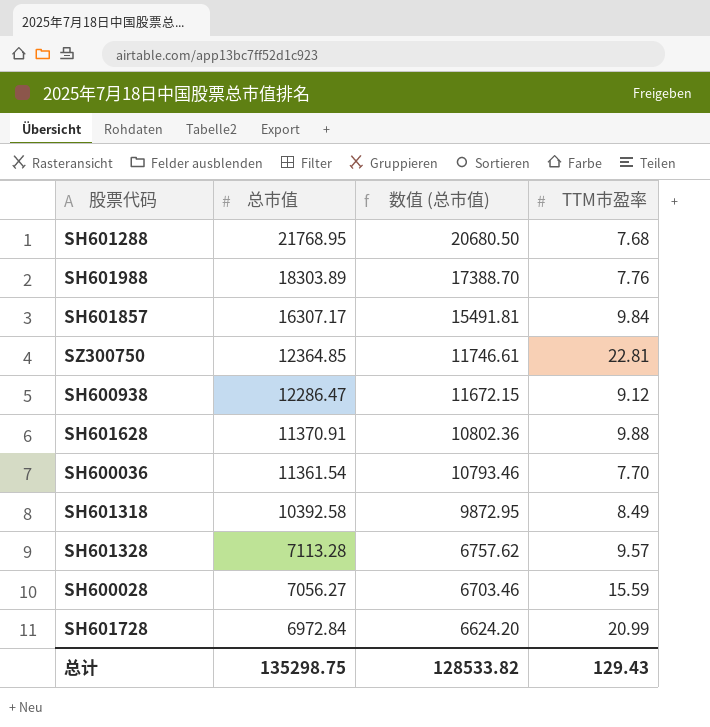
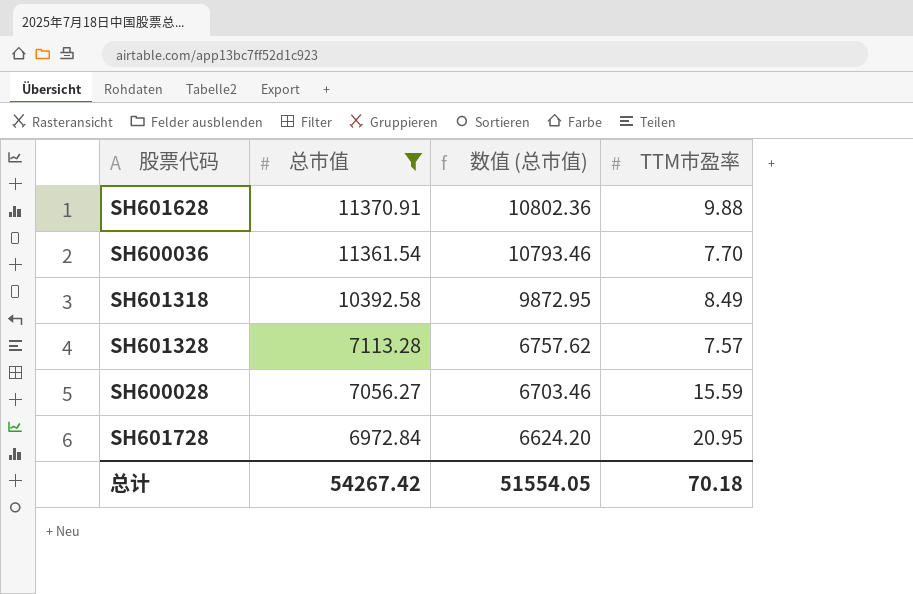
filter: none -> 总市值 <= 11370.91
SH601328 | TTM市盈率: 9.57 -> 7.57
SH601728 | TTM市盈率: 20.99 -> 20.95
总计 | 总市值: 135298.75 -> 54267.42
总计 | 数值 (总市值): 128533.82 -> 51554.05
总计 | TTM市盈率: 129.43 -> 70.18

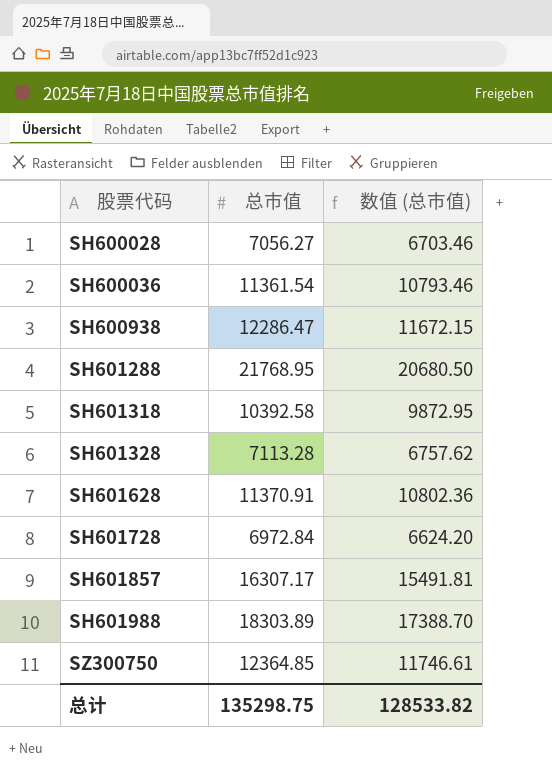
filter: 总市值 <= 11370.91 -> none
row order: 总市值 descending -> 股票代码 ascending
column TTM市盈率 | position: 4 -> none
总计 | 总市值: 54267.42 -> 135298.75
总计 | 数值 (总市值): 51554.05 -> 128533.82

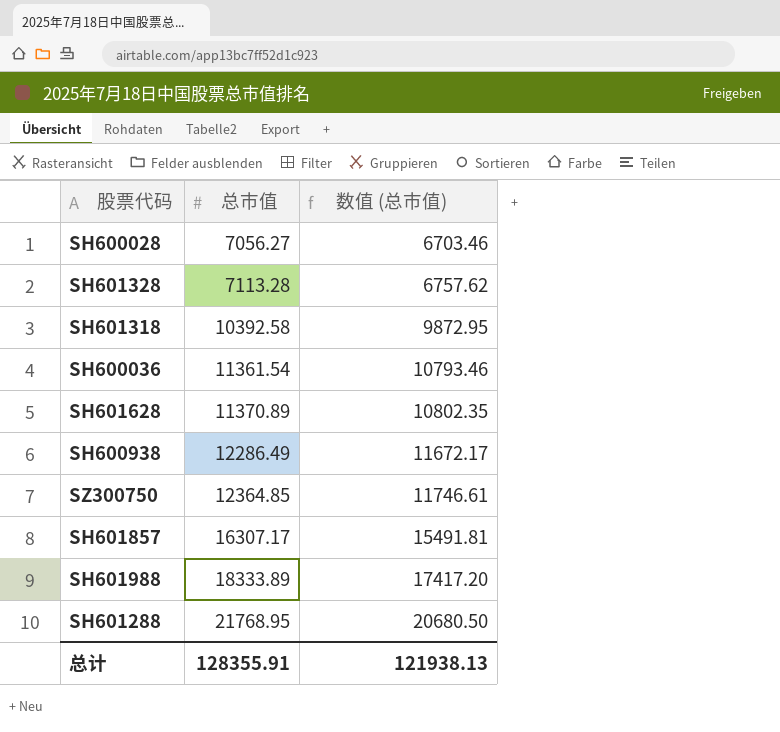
row order: 股票代码 ascending -> 总市值 ascending
row SH601728: 6972.84 | 6624.20 -> none
SH601628 | 总市值: 11370.91 -> 11370.89
SH601628 | 数值 (总市值): 10802.36 -> 10802.35
SH600938 | 总市值: 12286.47 -> 12286.49
SH600938 | 数值 (总市值): 11672.15 -> 11672.17
SH601988 | 总市值: 18303.89 -> 18333.89
SH601988 | 数值 (总市值): 17388.70 -> 17417.20
总计 | 总市值: 135298.75 -> 128355.91
总计 | 数值 (总市值): 128533.82 -> 121938.13

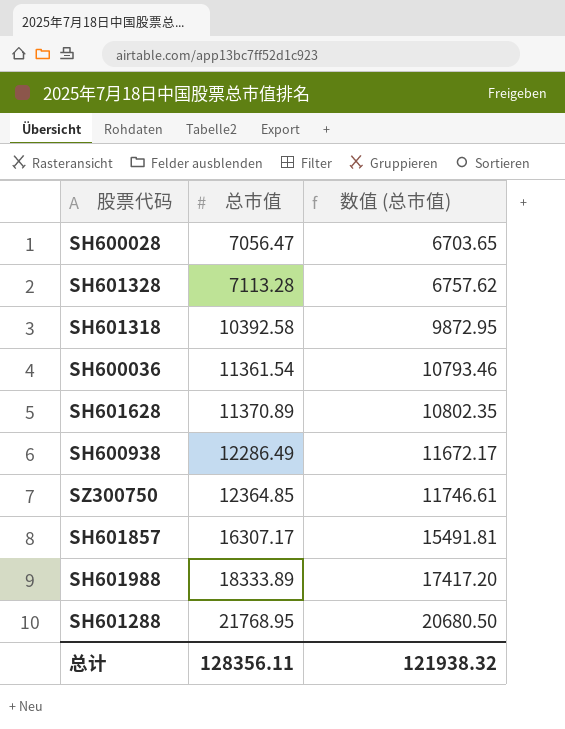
SH600028 | 总市值: 7056.27 -> 7056.47
SH600028 | 数值 (总市值): 6703.46 -> 6703.65
总计 | 总市值: 128355.91 -> 128356.11
总计 | 数值 (总市值): 121938.13 -> 121938.32

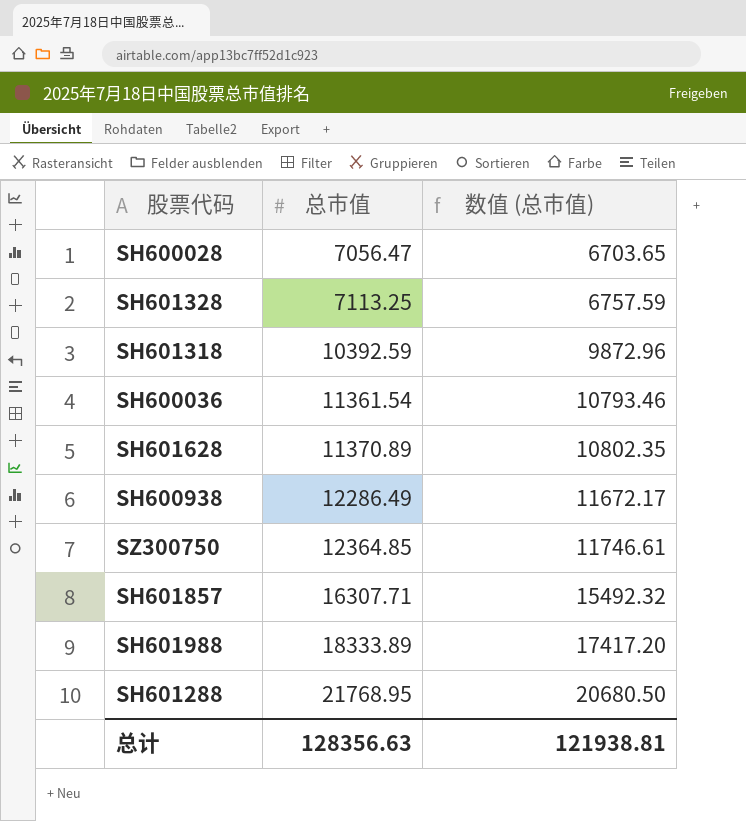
SH601328 | 总市值: 7113.28 -> 7113.25
SH601328 | 数值 (总市值): 6757.62 -> 6757.59
SH601318 | 总市值: 10392.58 -> 10392.59
SH601318 | 数值 (总市值): 9872.95 -> 9872.96
SH601857 | 总市值: 16307.17 -> 16307.71
SH601857 | 数值 (总市值): 15491.81 -> 15492.32
总计 | 总市值: 128356.11 -> 128356.63
总计 | 数值 (总市值): 121938.32 -> 121938.81

